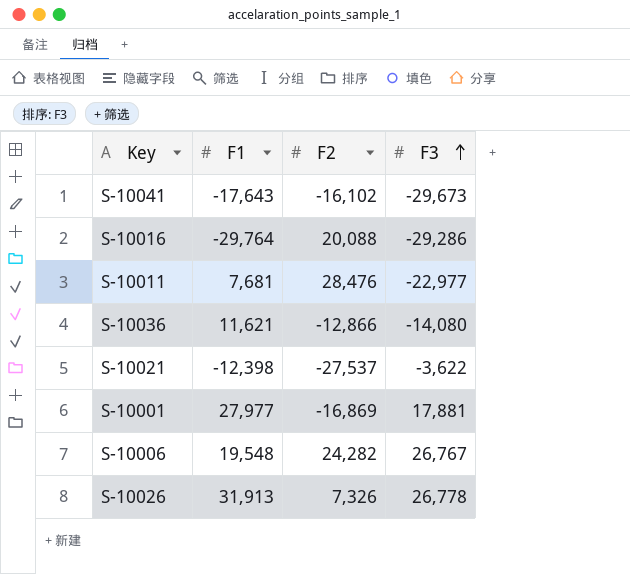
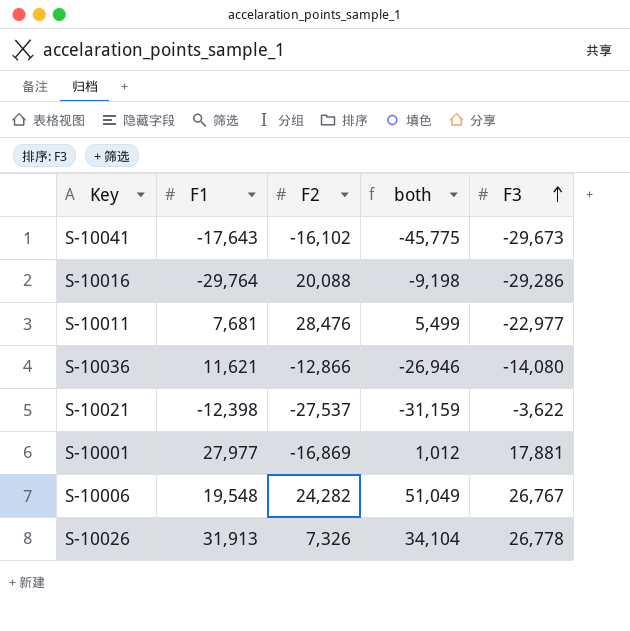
column both | formula: none -> [F2] + [F3]

